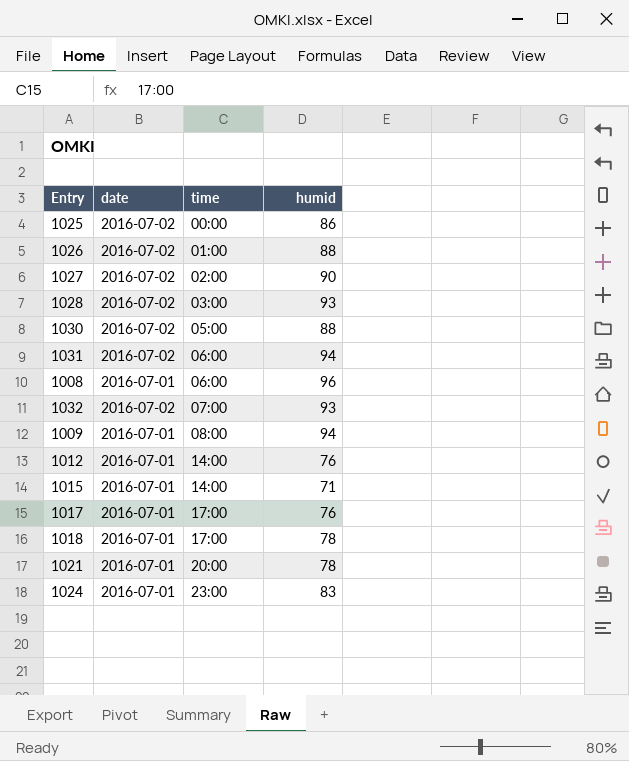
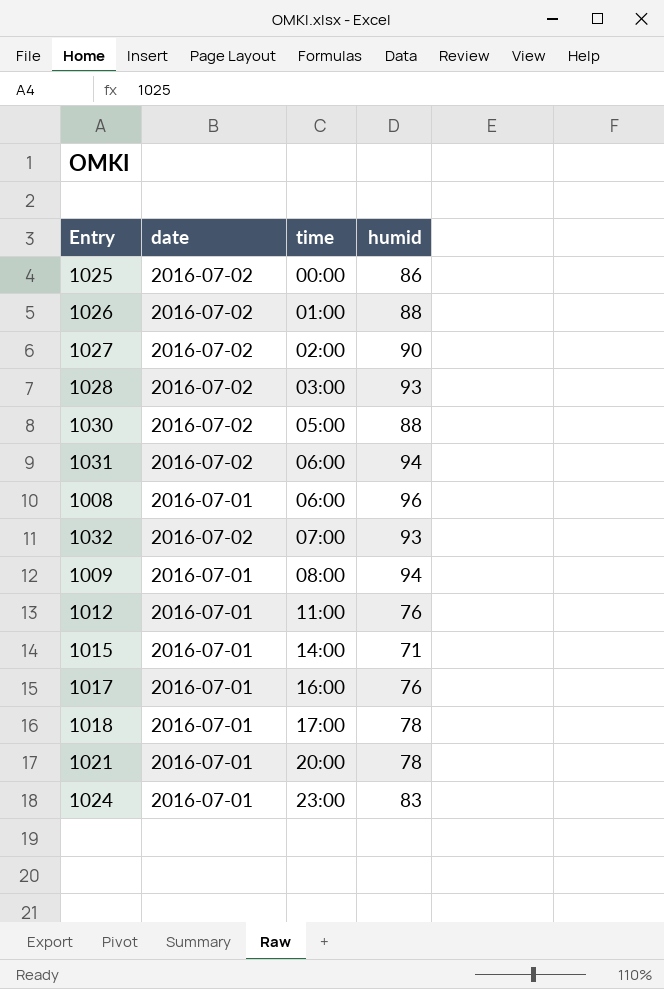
1012 | time: 14:00 -> 11:00
1017 | time: 17:00 -> 16:00

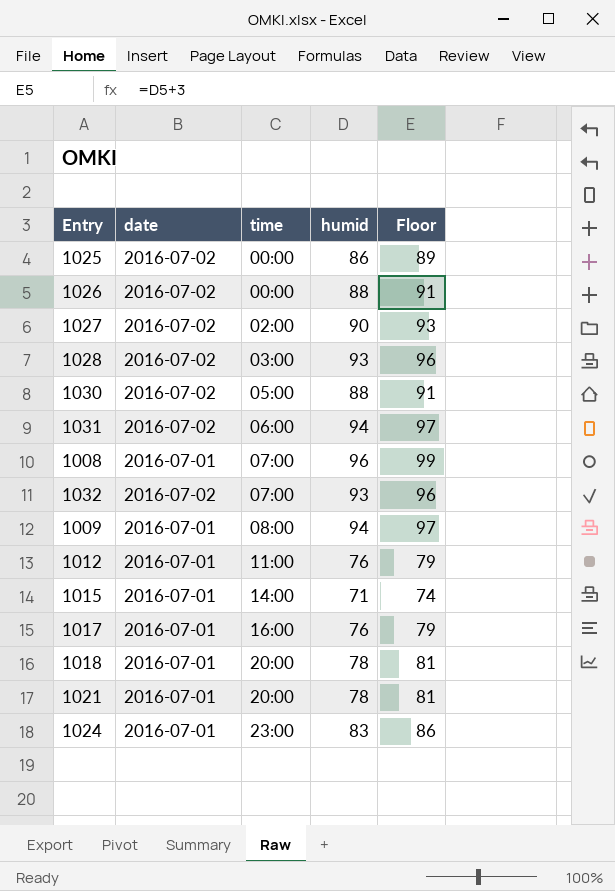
column Floor | formula: none -> [humid] + 3
1026 | time: 01:00 -> 00:00
1008 | time: 06:00 -> 07:00
1018 | time: 17:00 -> 20:00

